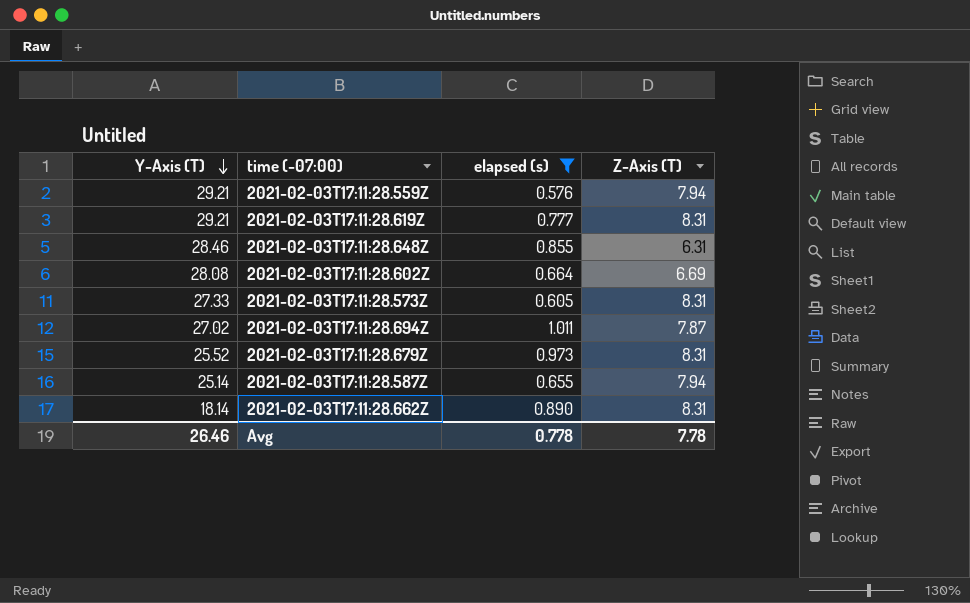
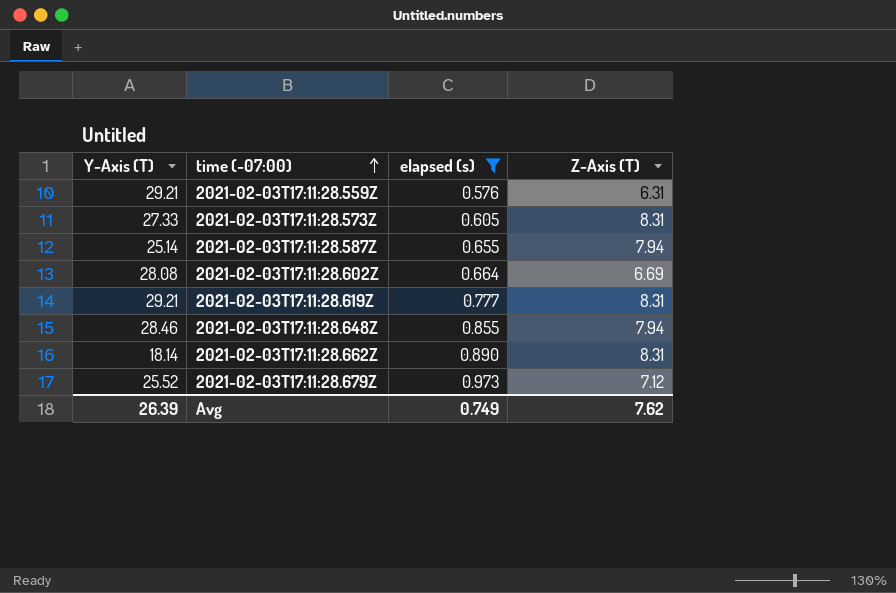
row order: Y-Axis (T) descending -> time (-07:00) ascending
row 2021-02-03T17:11:28.694Z: 27.02 | 1.011 | 7.87 -> none
2021-02-03T17:11:28.559Z | Z-Axis (T): 7.94 -> 6.31
2021-02-03T17:11:28.648Z | Z-Axis (T): 6.31 -> 7.94
2021-02-03T17:11:28.679Z | Z-Axis (T): 8.31 -> 7.12
Avg | Y-Axis (T): 26.46 -> 26.39
Avg | elapsed (s): 0.778 -> 0.749
Avg | Z-Axis (T): 7.78 -> 7.62

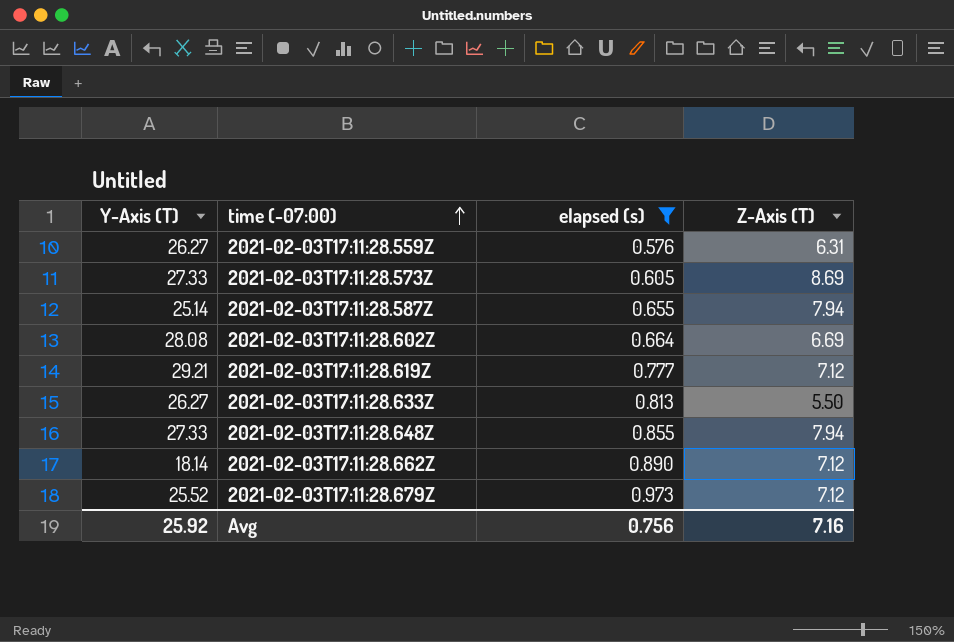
2021-02-03T17:11:28.559Z | Y-Axis (T): 29.21 -> 26.27
2021-02-03T17:11:28.573Z | Z-Axis (T): 8.31 -> 8.69
2021-02-03T17:11:28.619Z | Z-Axis (T): 8.31 -> 7.12
row 2021-02-03T17:11:28.633Z: none -> 26.27 | 0.813 | 5.50
2021-02-03T17:11:28.648Z | Y-Axis (T): 28.46 -> 27.33
2021-02-03T17:11:28.662Z | Z-Axis (T): 8.31 -> 7.12
Avg | Y-Axis (T): 26.39 -> 25.92
Avg | elapsed (s): 0.749 -> 0.756
Avg | Z-Axis (T): 7.62 -> 7.16

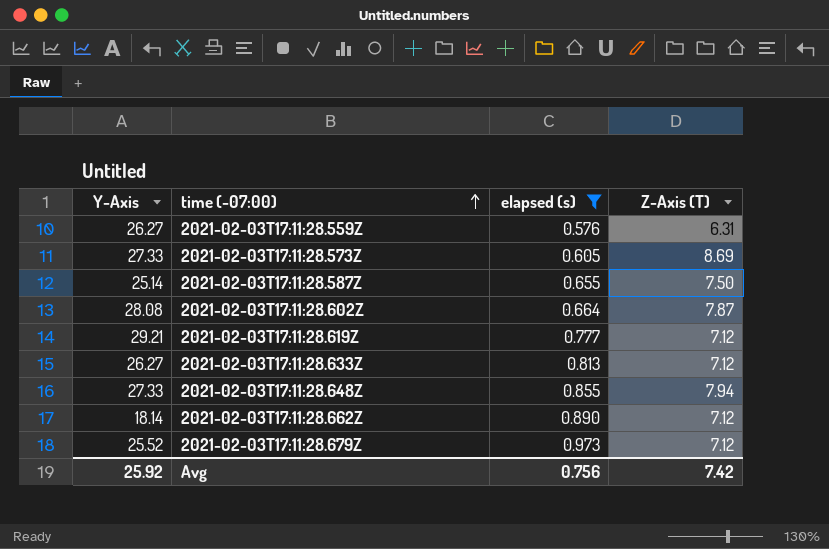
column name: Y-Axis (T) -> Y-Axis
2021-02-03T17:11:28.587Z | Z-Axis (T): 7.94 -> 7.50
2021-02-03T17:11:28.602Z | Z-Axis (T): 6.69 -> 7.87
2021-02-03T17:11:28.633Z | Z-Axis (T): 5.50 -> 7.12
Avg | Z-Axis (T): 7.16 -> 7.42

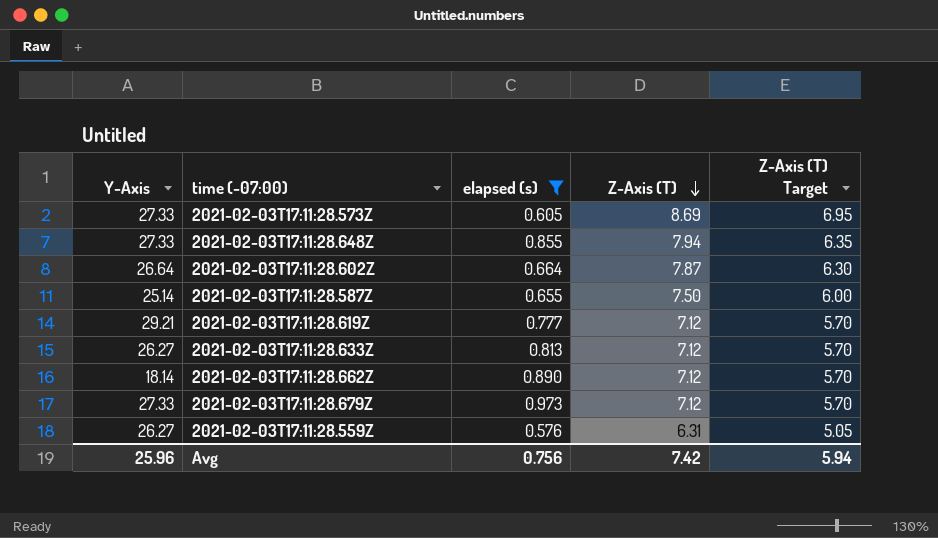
row order: time (-07:00) ascending -> Z-Axis (T) descending
column Z-Axis (T) Target | formula: none -> [Z-Axis (T)] * 0.8
2021-02-03T17:11:28.602Z | Y-Axis: 28.08 -> 26.64
2021-02-03T17:11:28.679Z | Y-Axis: 25.52 -> 27.33
Avg | Y-Axis: 25.92 -> 25.96

